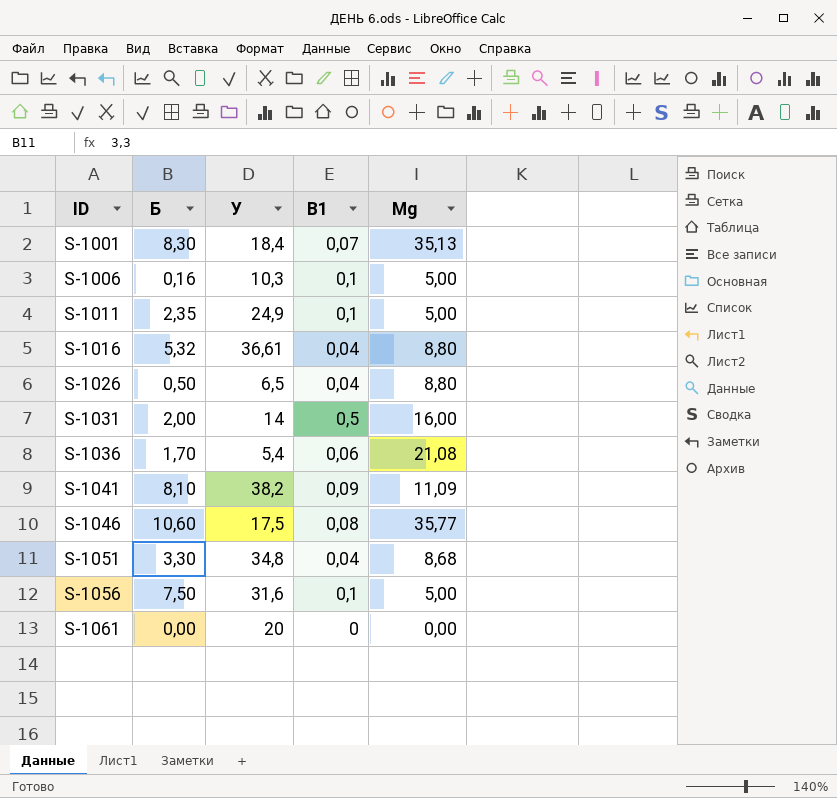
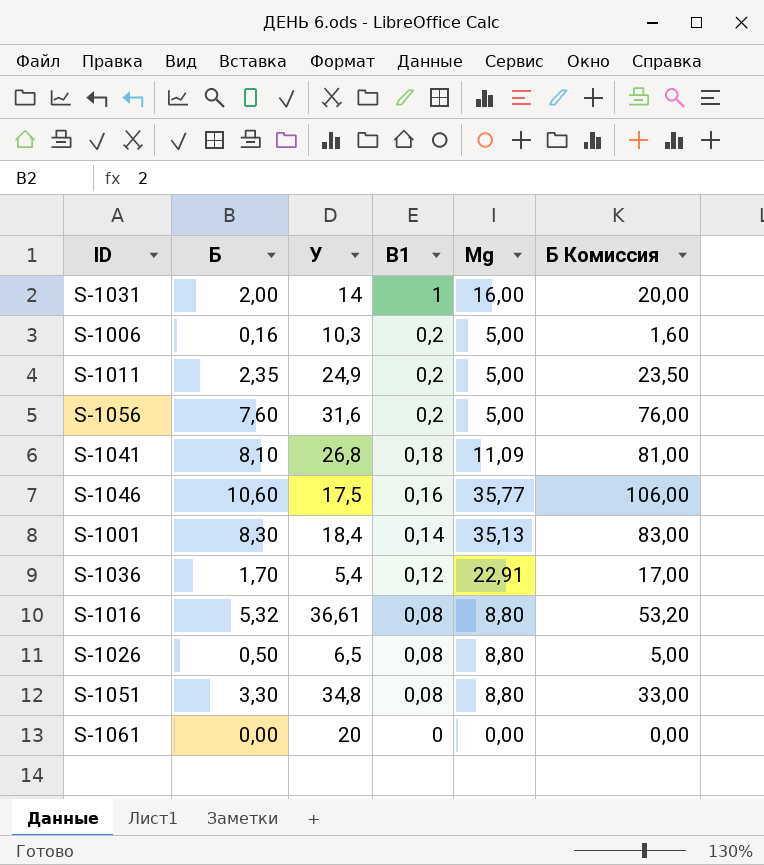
row order: ID ascending -> B1 descending
column Б Комиссия | formula: none -> [Б] * 10
S-1031 | B1: 0,5 -> 1
S-1006 | B1: 0,1 -> 0,2
S-1011 | B1: 0,1 -> 0,2
S-1056 | Б: 7,50 -> 7,60
S-1056 | B1: 0,1 -> 0,2
S-1041 | У: 38,2 -> 26,8
S-1041 | B1: 0,09 -> 0,18
S-1046 | B1: 0,08 -> 0,16
S-1001 | B1: 0,07 -> 0,14
S-1036 | B1: 0,06 -> 0,12
S-1036 | Мg: 21,08 -> 22,91
S-1016 | B1: 0,04 -> 0,08
S-1026 | B1: 0,04 -> 0,08
S-1051 | B1: 0,04 -> 0,08
S-1051 | Мg: 8,68 -> 8,80

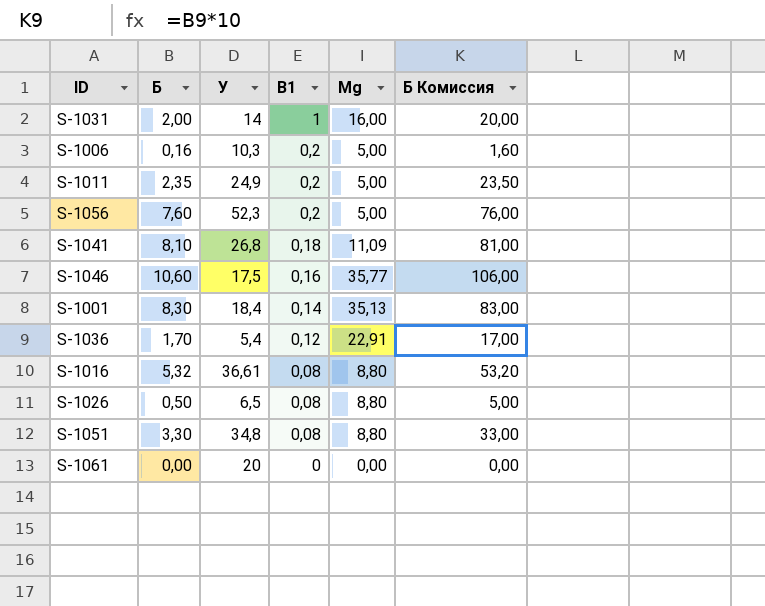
S-1056 | У: 31,6 -> 52,3

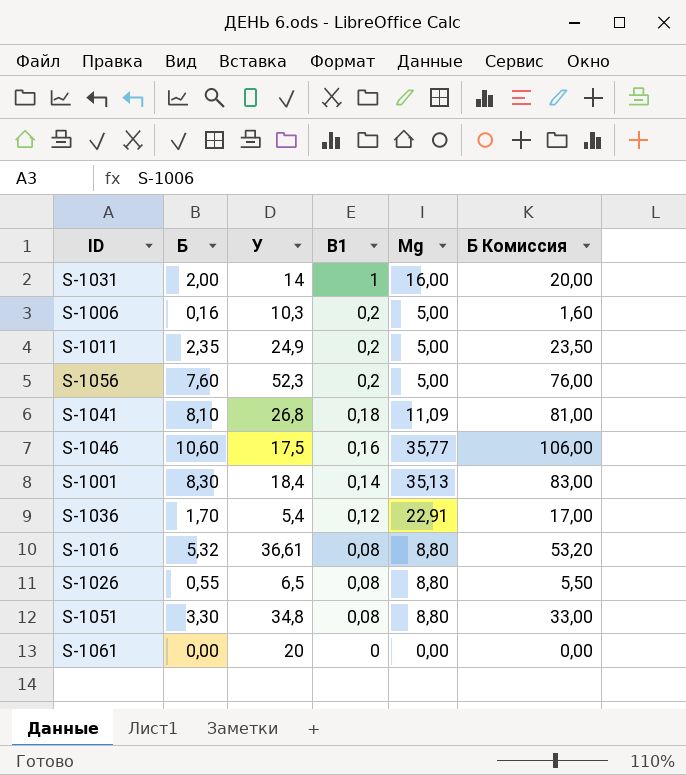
S-1026 | Б: 0,50 -> 0,55
S-1026 | Б Комиссия: 5,00 -> 5,50

